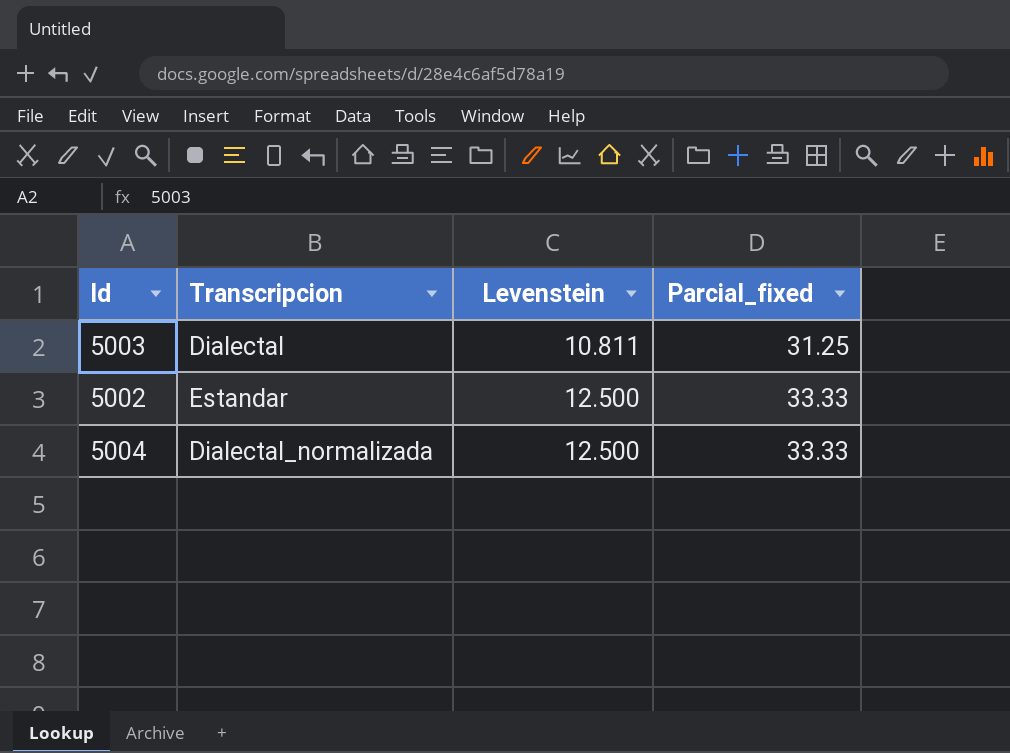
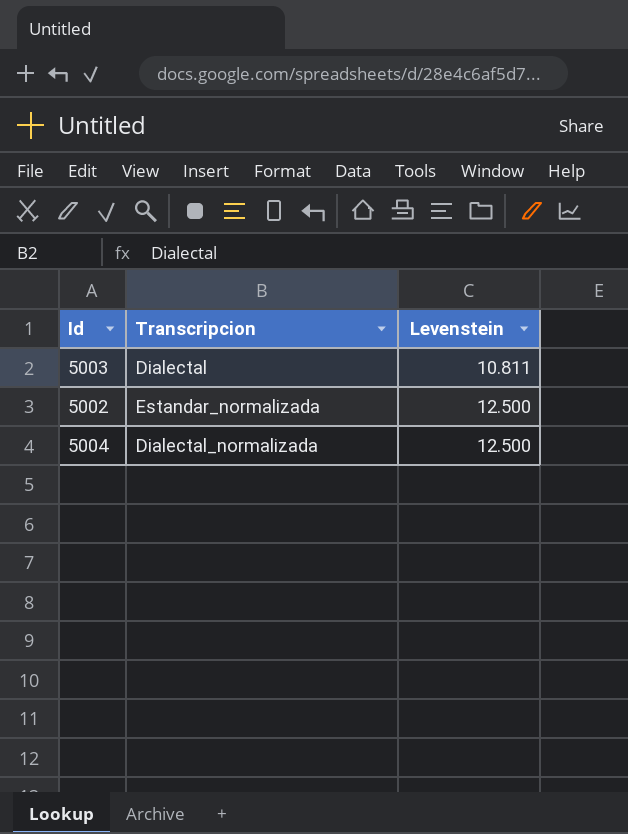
column Parcial_fixed | position: 4 -> none
5002 | Transcripcion: Estandar -> Estandar_normalizada

